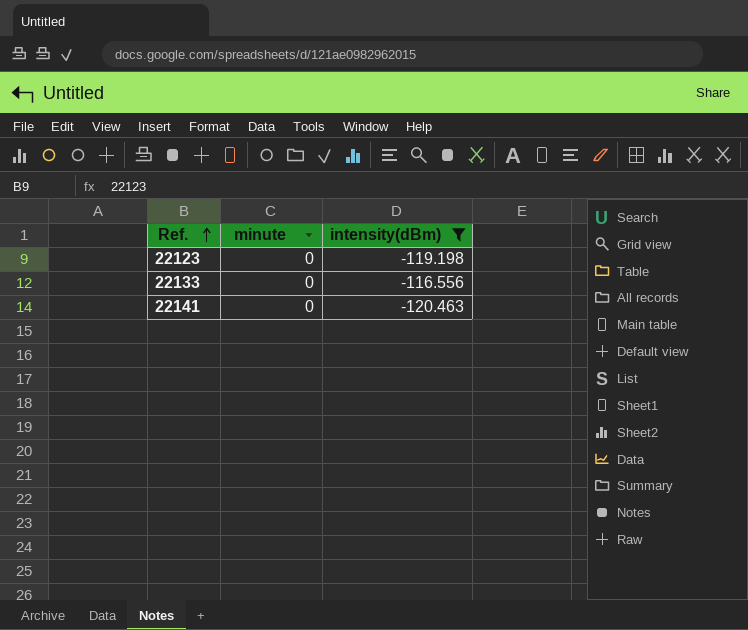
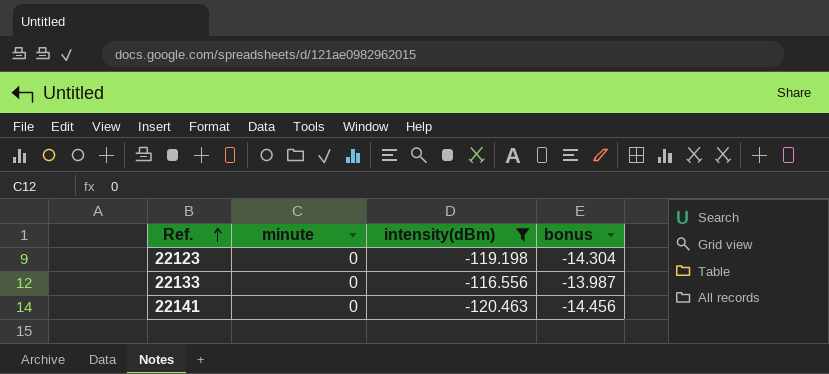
column bonus | formula: none -> [intensity(dBm)] * 0.12

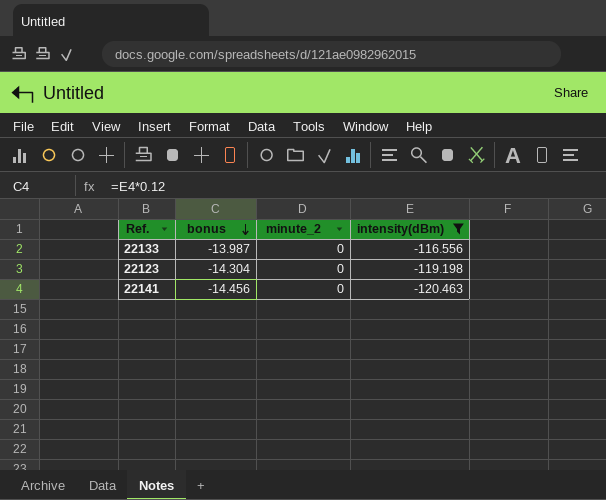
row order: Ref. ascending -> bonus descending
column bonus | position: 4 -> 2
column name: minute -> minute_2

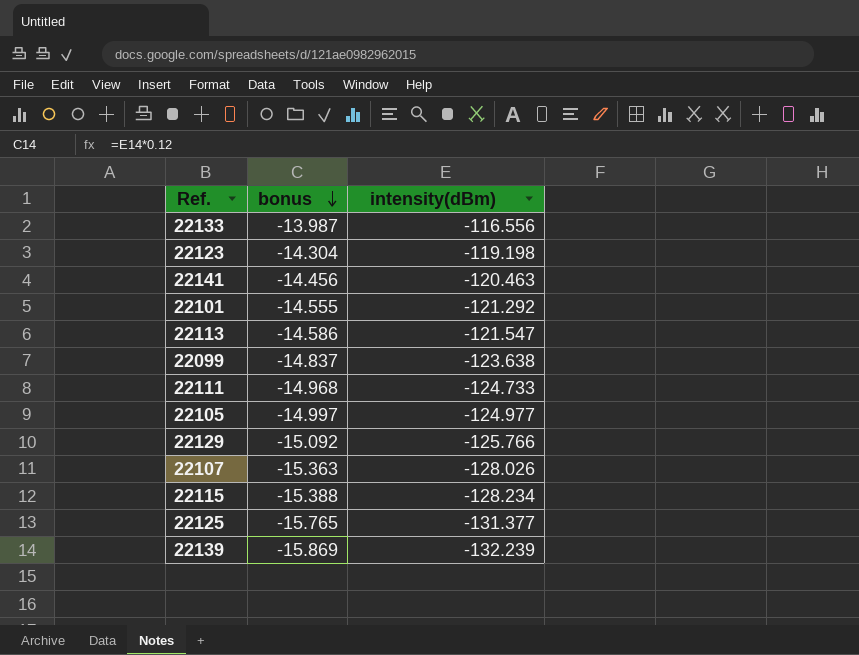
filter: intensity(dBm) >= -120.463 -> none
column minute_2 | position: 3 -> none

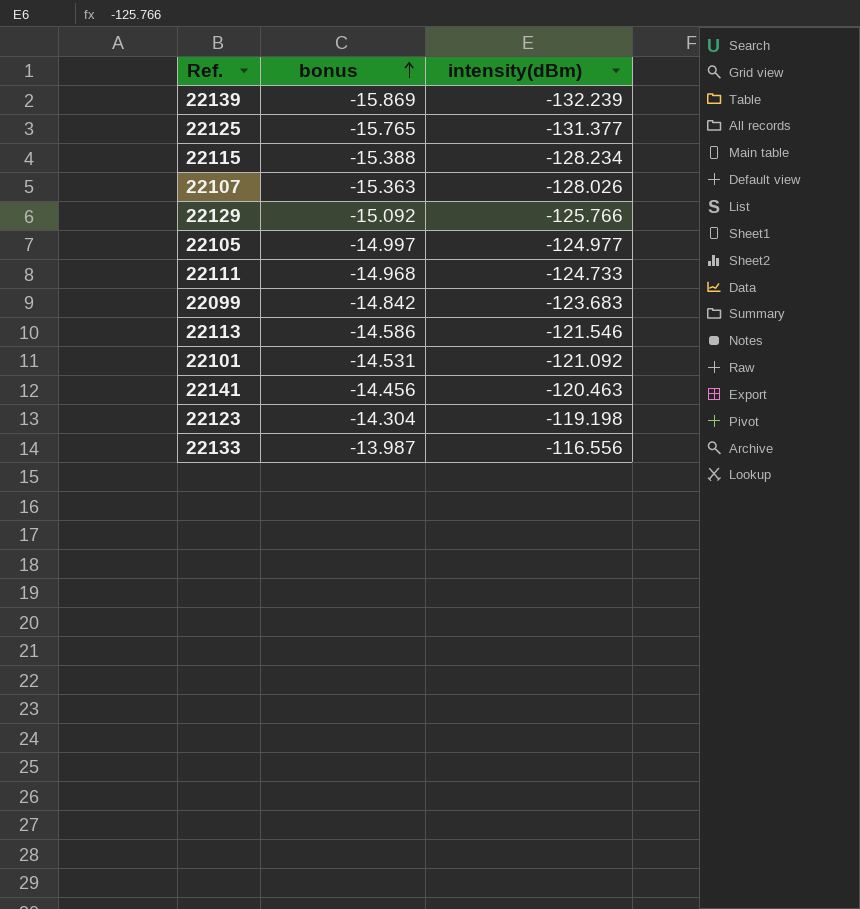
row order: bonus descending -> bonus ascending
22099 | bonus: -14.837 -> -14.842
22099 | intensity(dBm): -123.638 -> -123.683
22113 | intensity(dBm): -121.547 -> -121.546
22101 | bonus: -14.555 -> -14.531
22101 | intensity(dBm): -121.292 -> -121.092

